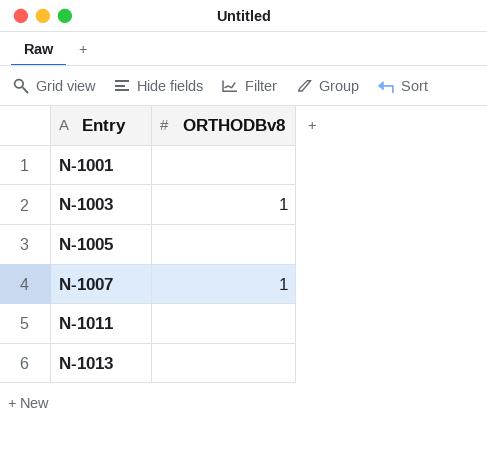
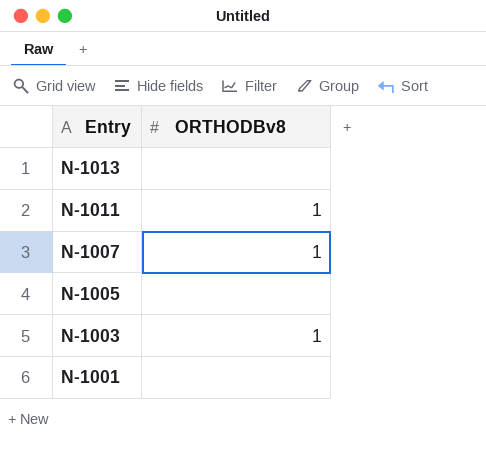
row order: Entry ascending -> Entry descending
N-1011 | ORTHODBv8: none -> 1

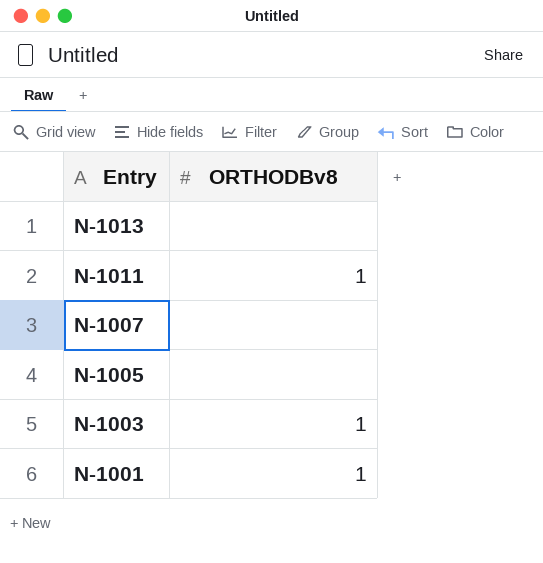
N-1007 | ORTHODBv8: 1 -> none
N-1001 | ORTHODBv8: none -> 1

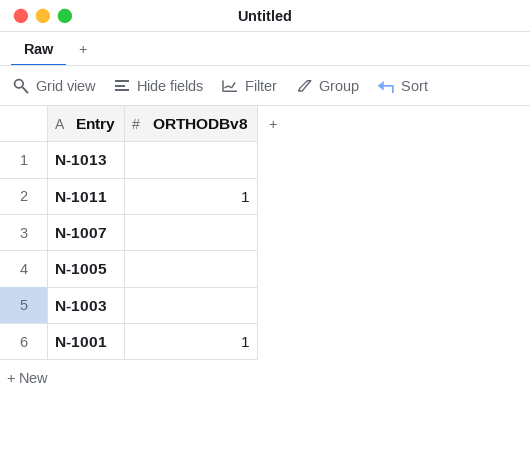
N-1003 | ORTHODBv8: 1 -> none

